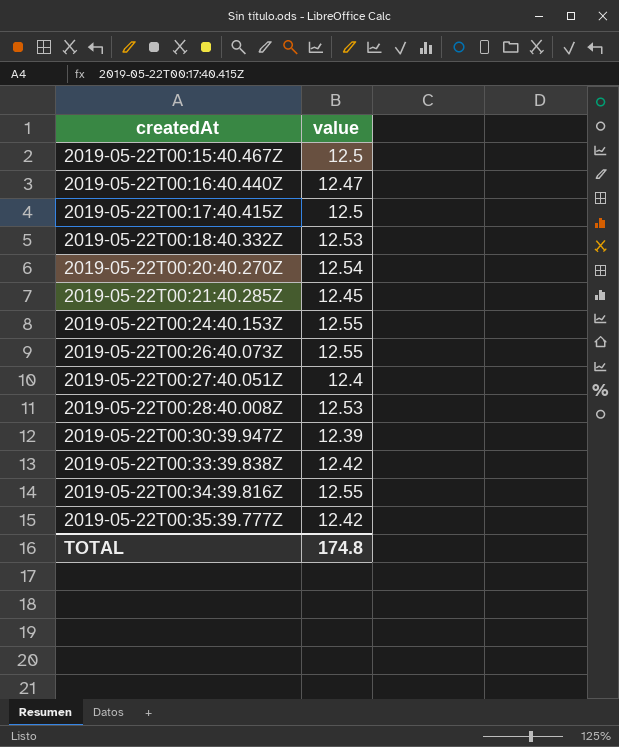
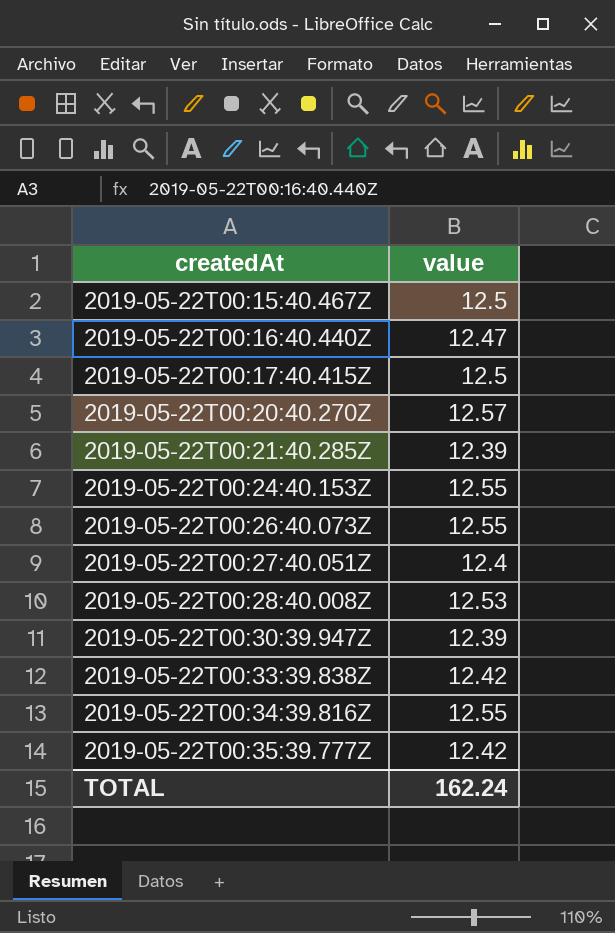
row 2019-05-22T00:18:40.332Z: 12.53 -> none
2019-05-22T00:20:40.270Z | value: 12.54 -> 12.57
2019-05-22T00:21:40.285Z | value: 12.45 -> 12.39
TOTAL | value: 174.8 -> 162.24

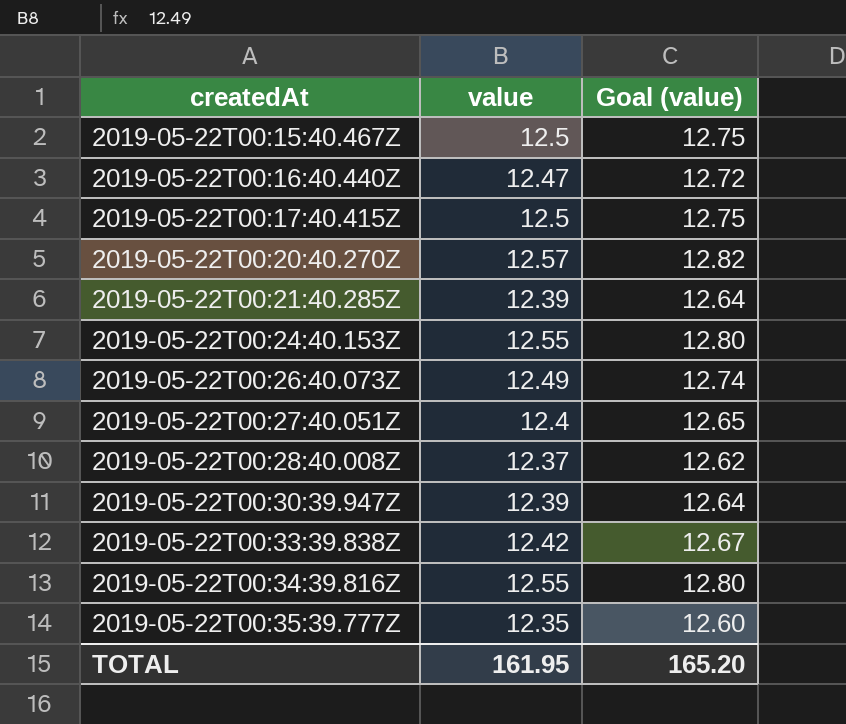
column Goal (value) | formula: none -> [value] * 1.02
2019-05-22T00:26:40.073Z | value: 12.55 -> 12.49
2019-05-22T00:28:40.008Z | value: 12.53 -> 12.37
2019-05-22T00:35:39.777Z | value: 12.42 -> 12.35
TOTAL | value: 162.24 -> 161.95

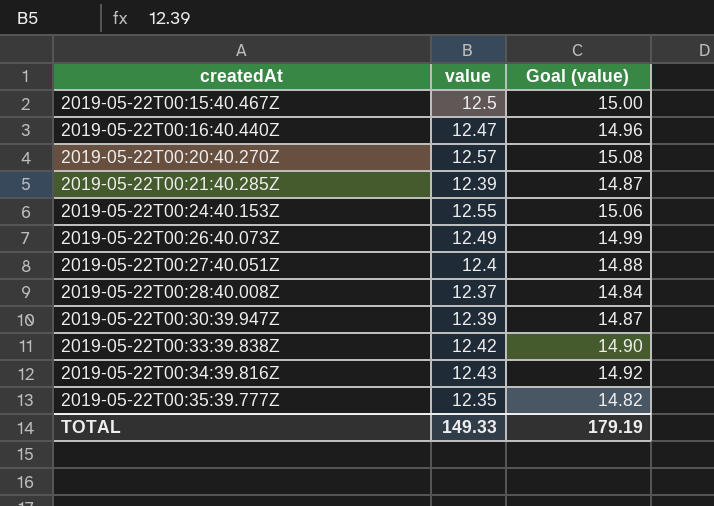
column Goal (value) | formula: [value] * 1.02 -> [value] * 1.2
row 2019-05-22T00:17:40.415Z: 12.5 | 12.75 -> none
2019-05-22T00:34:39.816Z | value: 12.55 -> 12.43
TOTAL | value: 161.95 -> 149.33
TOTAL | Goal (value): 165.20 -> 179.19

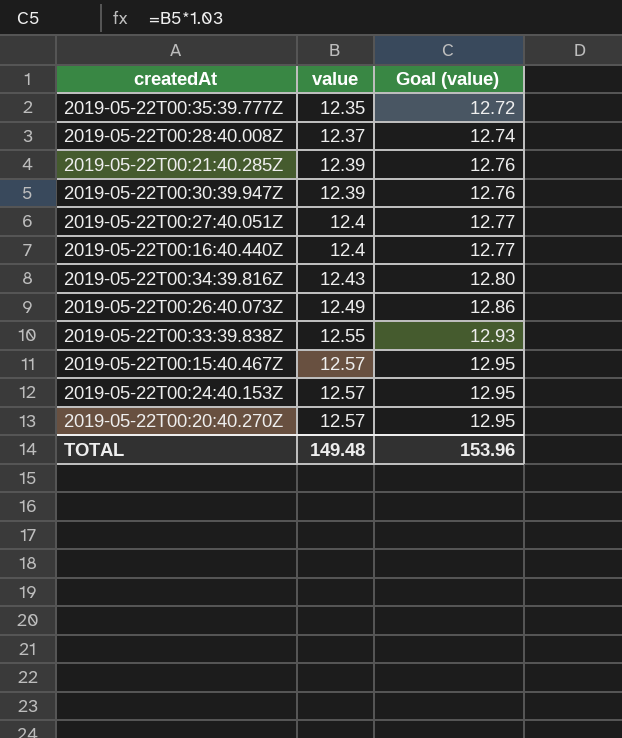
row order: createdAt ascending -> value ascending
column Goal (value) | formula: [value] * 1.2 -> [value] * 1.03
2019-05-22T00:16:40.440Z | value: 12.47 -> 12.4
2019-05-22T00:33:39.838Z | value: 12.42 -> 12.55
2019-05-22T00:15:40.467Z | value: 12.5 -> 12.57
2019-05-22T00:24:40.153Z | value: 12.55 -> 12.57
TOTAL | value: 149.33 -> 149.48
TOTAL | Goal (value): 179.19 -> 153.96

